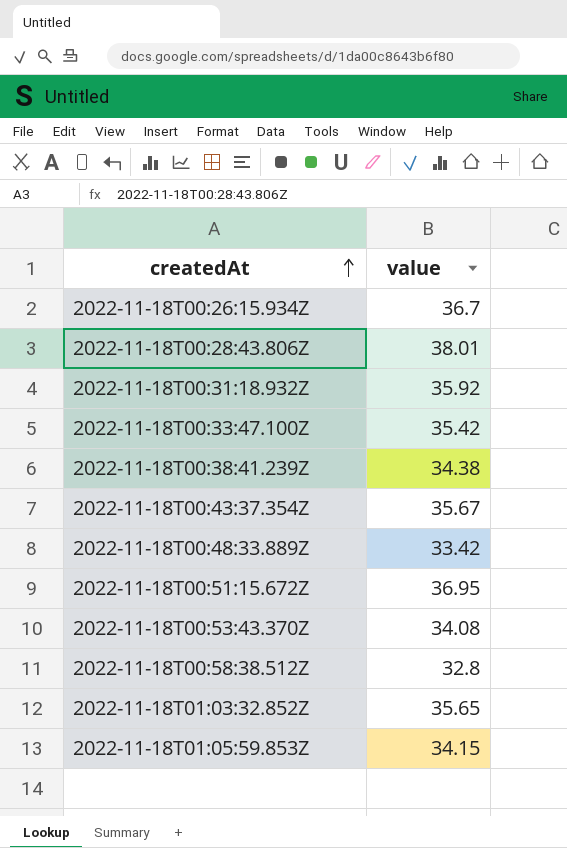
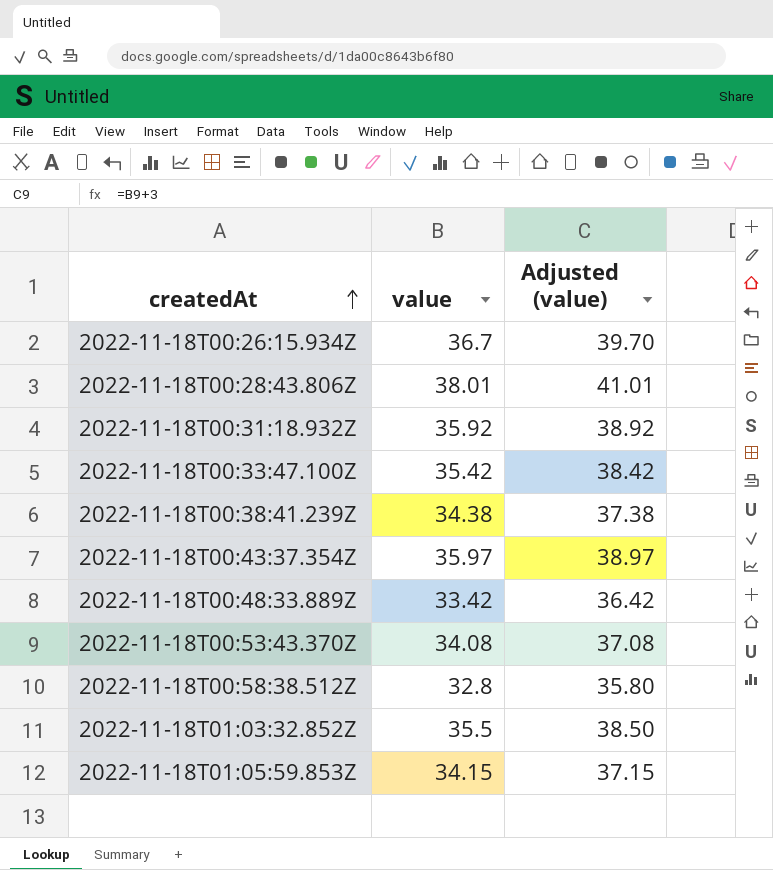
column Adjusted (value) | formula: none -> [value] + 3
row 2022-11-18T00:51:15.672Z: 36.95 -> none
2022-11-18T00:43:37.354Z | value: 35.67 -> 35.97
2022-11-18T01:03:32.852Z | value: 35.65 -> 35.5

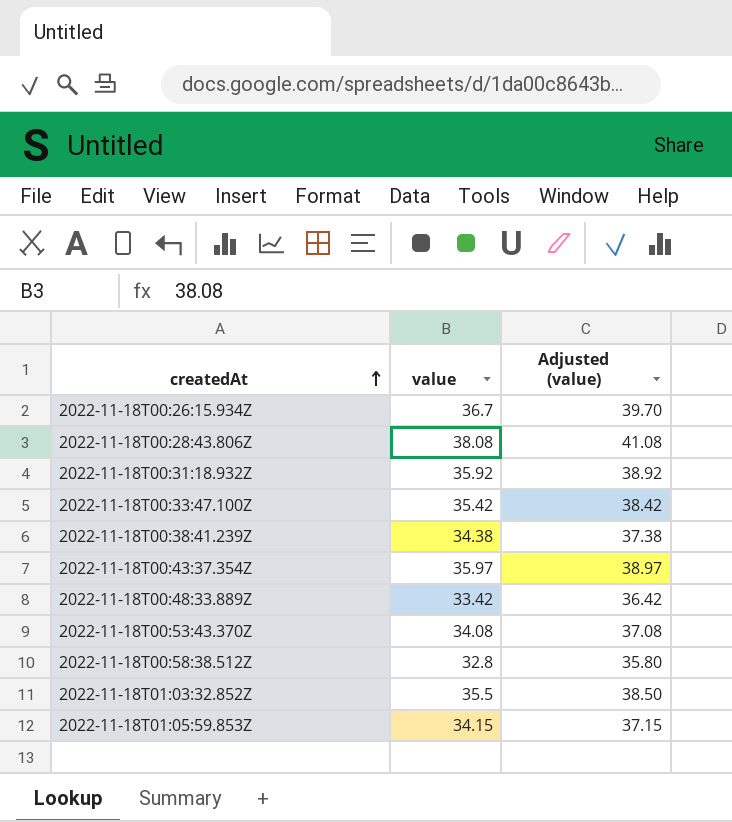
2022-11-18T00:28:43.806Z | value: 38.01 -> 38.08
2022-11-18T00:28:43.806Z | Adjusted (value): 41.01 -> 41.08

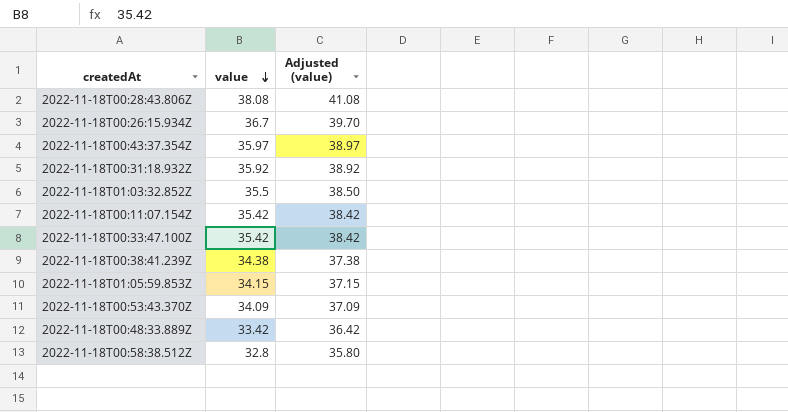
row order: createdAt ascending -> value descending
row 2022-11-18T00:11:07.154Z: none -> 35.42 | 38.42
2022-11-18T00:53:43.370Z | value: 34.08 -> 34.09
2022-11-18T00:53:43.370Z | Adjusted (value): 37.08 -> 37.09

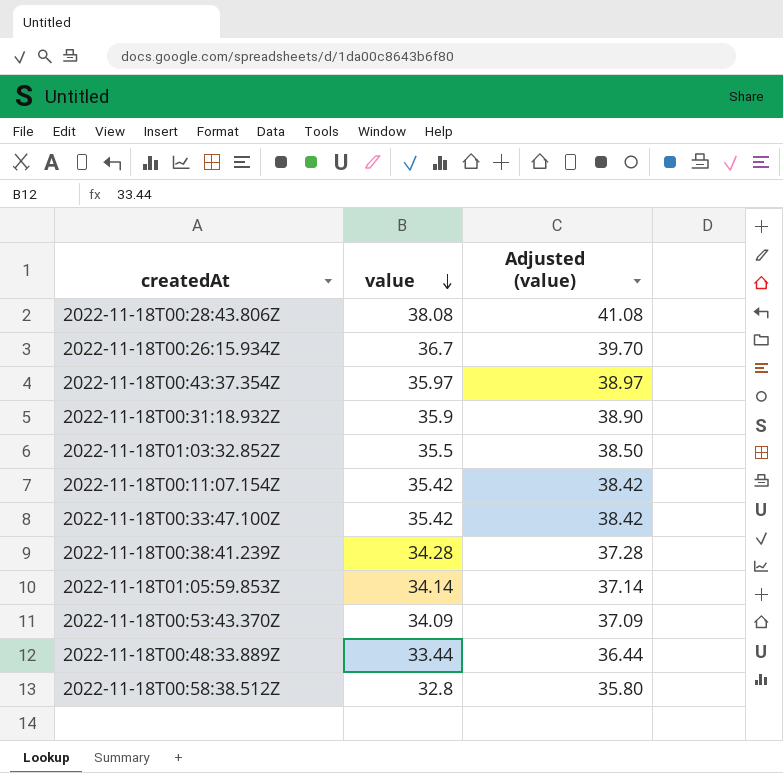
2022-11-18T00:31:18.932Z | value: 35.92 -> 35.9
2022-11-18T00:31:18.932Z | Adjusted (value): 38.92 -> 38.90
2022-11-18T00:38:41.239Z | value: 34.38 -> 34.28
2022-11-18T00:38:41.239Z | Adjusted (value): 37.38 -> 37.28
2022-11-18T01:05:59.853Z | value: 34.15 -> 34.14
2022-11-18T01:05:59.853Z | Adjusted (value): 37.15 -> 37.14
2022-11-18T00:48:33.889Z | value: 33.42 -> 33.44
2022-11-18T00:48:33.889Z | Adjusted (value): 36.42 -> 36.44

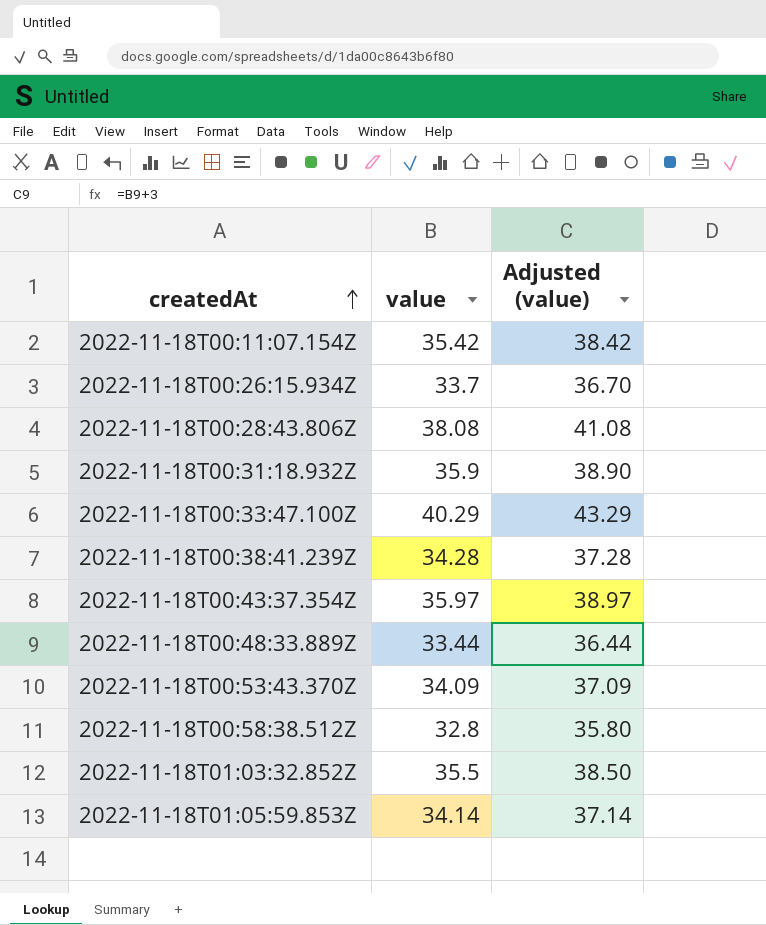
row order: value descending -> createdAt ascending
2022-11-18T00:26:15.934Z | value: 36.7 -> 33.7
2022-11-18T00:26:15.934Z | Adjusted (value): 39.70 -> 36.70
2022-11-18T00:33:47.100Z | value: 35.42 -> 40.29
2022-11-18T00:33:47.100Z | Adjusted (value): 38.42 -> 43.29

